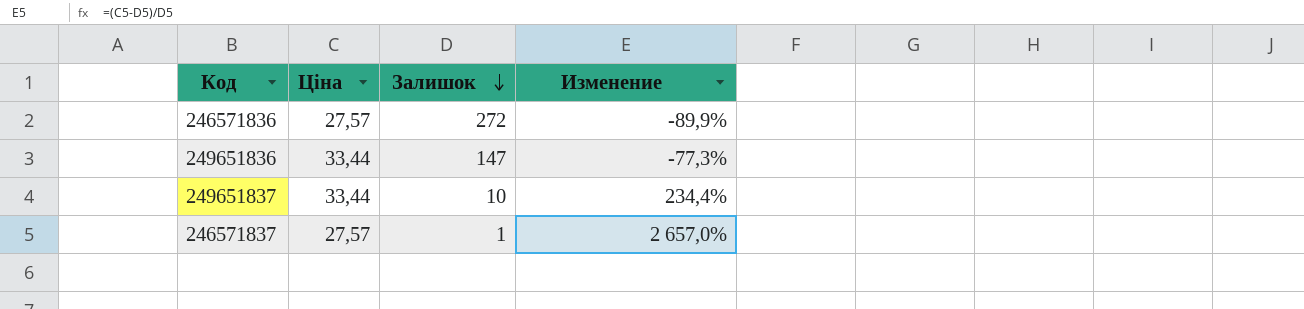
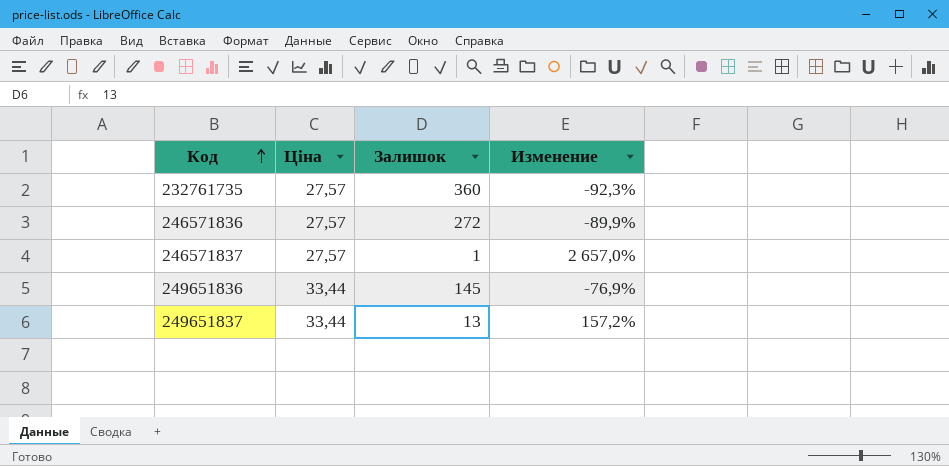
row order: Залишок descending -> Код ascending
row 232761735: none -> 27,57 | 360 | -92,3%
249651836 | Залишок: 147 -> 145
249651836 | Изменение: -77,3% -> -76,9%
249651837 | Залишок: 10 -> 13
249651837 | Изменение: 234,4% -> 157,2%

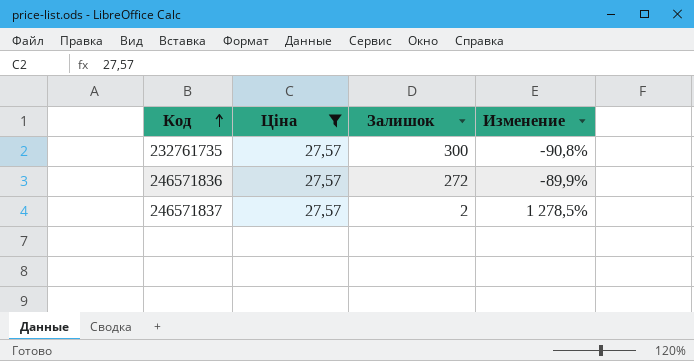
filter: none -> Ціна = 27,57
232761735 | Залишок: 360 -> 300
232761735 | Изменение: -92,3% -> -90,8%
246571837 | Залишок: 1 -> 2
246571837 | Изменение: 2 657,0% -> 1 278,5%

